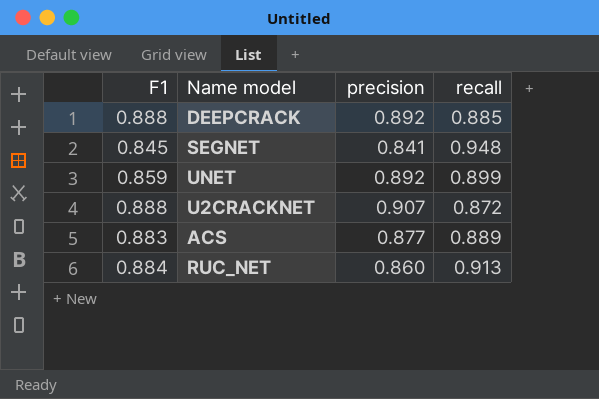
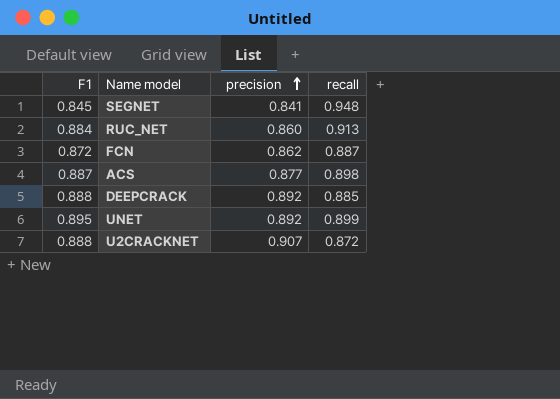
row order: none -> precision ascending
row FCN: none -> 0.872 | 0.862 | 0.887
ACS | F1: 0.883 -> 0.887
ACS | recall: 0.889 -> 0.898
UNET | F1: 0.859 -> 0.895

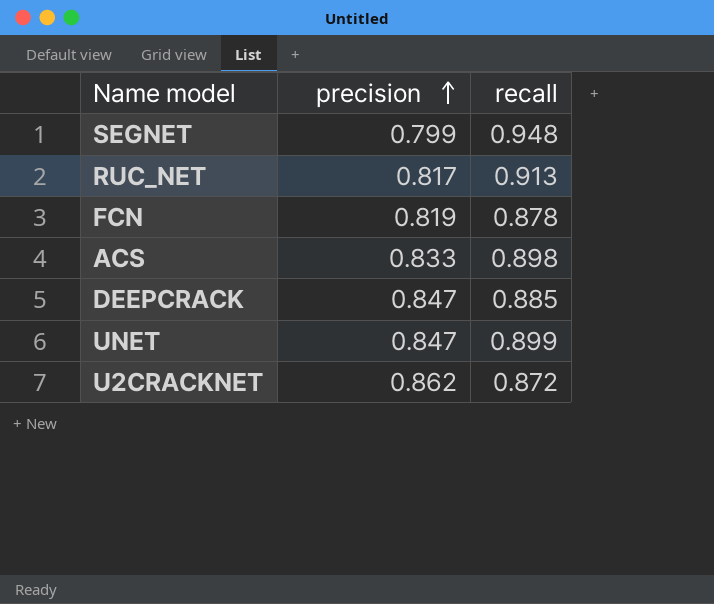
column F1 | position: 1 -> none
SEGNET | precision: 0.841 -> 0.799
RUC_NET | precision: 0.860 -> 0.817
FCN | precision: 0.862 -> 0.819
FCN | recall: 0.887 -> 0.878
ACS | precision: 0.877 -> 0.833
DEEPCRACK | precision: 0.892 -> 0.847
UNET | precision: 0.892 -> 0.847
U2CRACKNET | precision: 0.907 -> 0.862

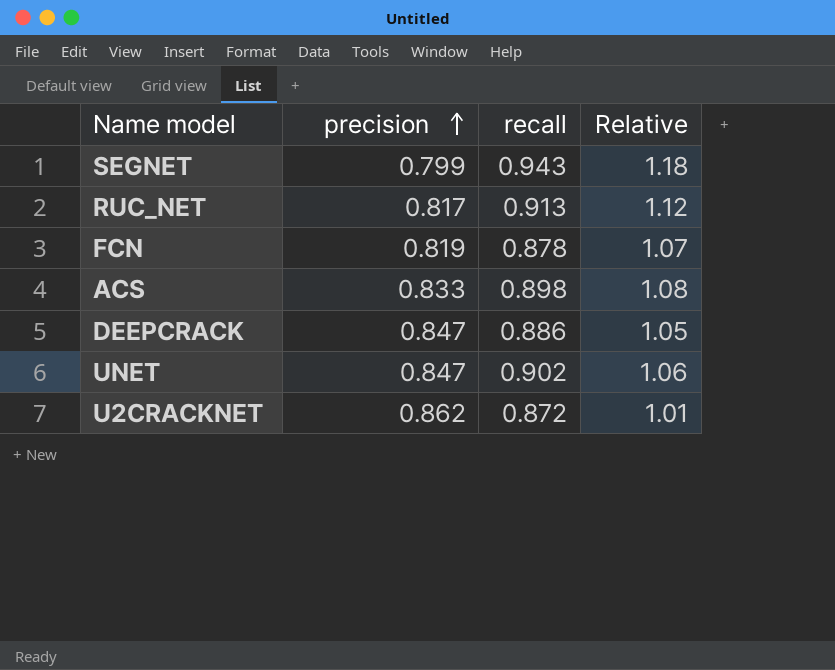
column Relative | formula: none -> [recall] / [precision]
SEGNET | recall: 0.948 -> 0.943
DEEPCRACK | recall: 0.885 -> 0.886
UNET | recall: 0.899 -> 0.902

